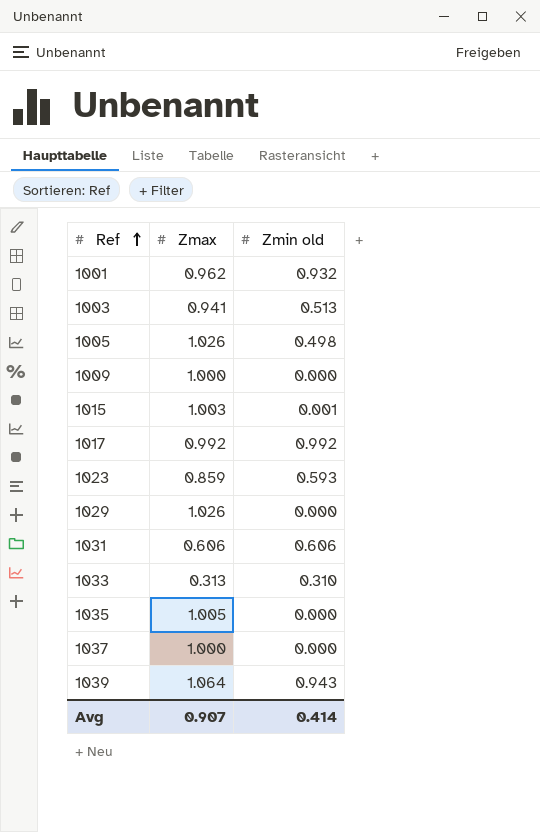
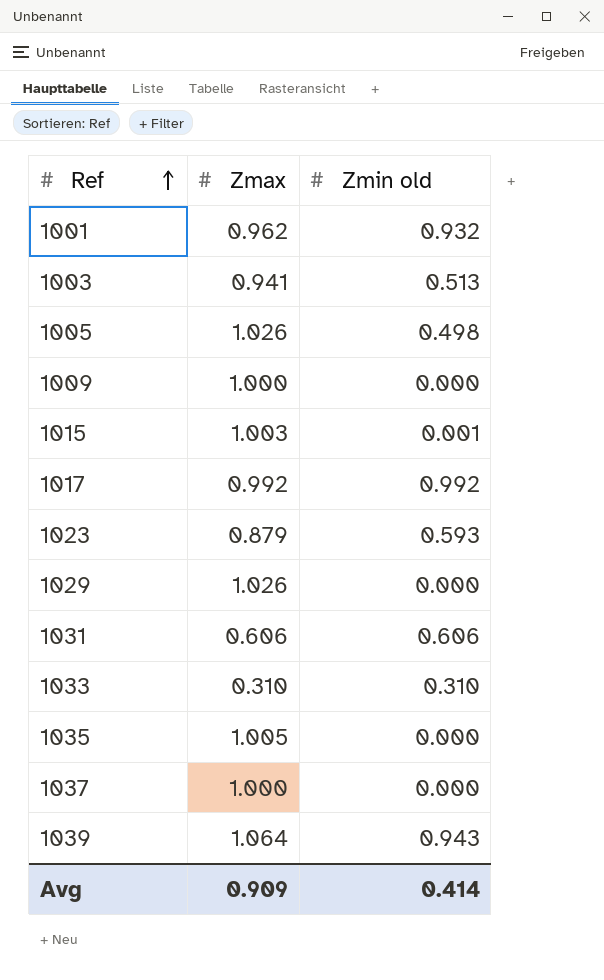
1023 | Zmax: 0.859 -> 0.879
1033 | Zmax: 0.313 -> 0.310
Avg | Zmax: 0.907 -> 0.909

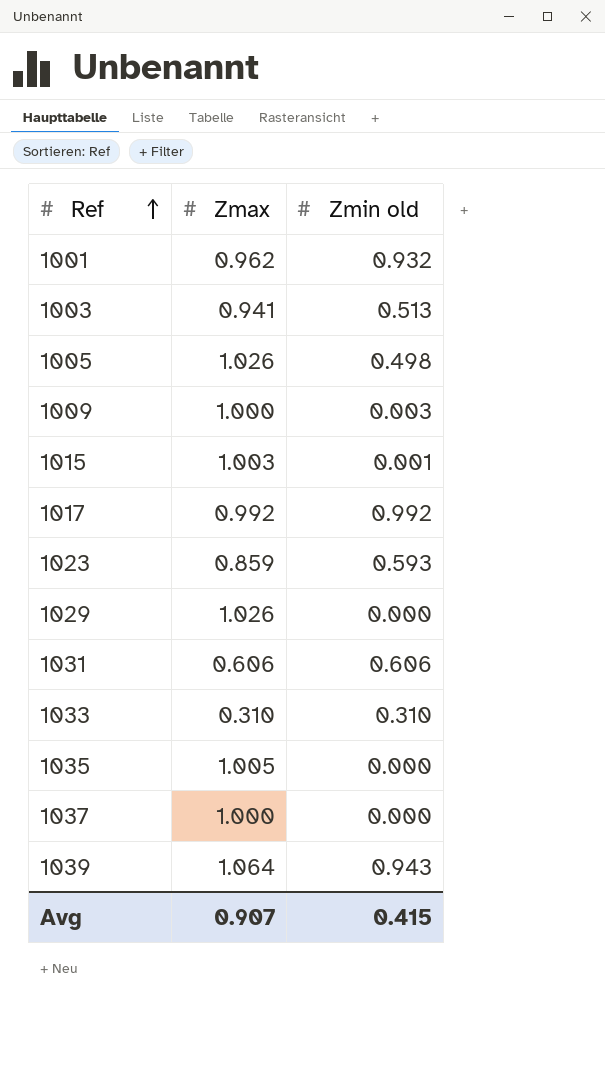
1009 | Zmin old: 0.000 -> 0.003
1023 | Zmax: 0.879 -> 0.859
Avg | Zmax: 0.909 -> 0.907
Avg | Zmin old: 0.414 -> 0.415

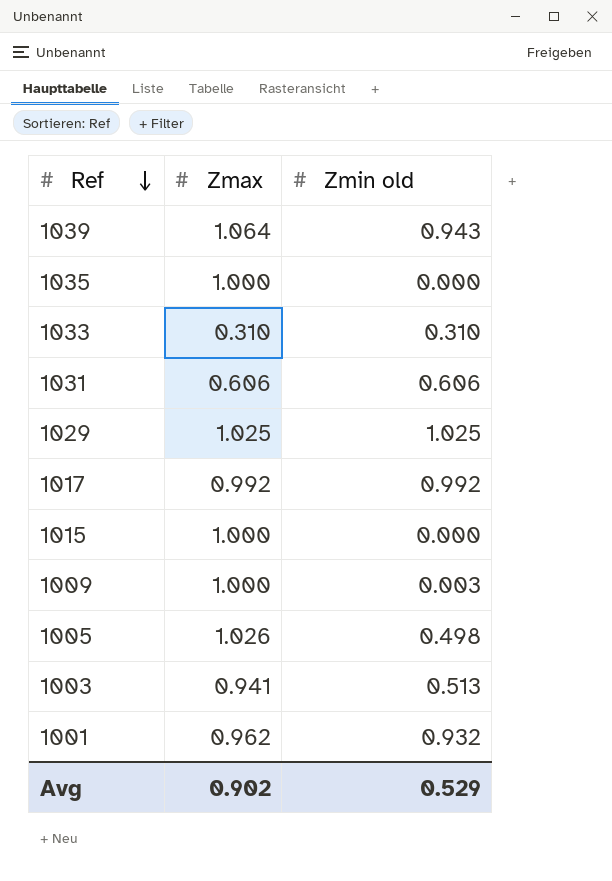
row order: Ref ascending -> Ref descending
row 1023: 0.859 | 0.593 -> none
row 1037: 1.000 | 0.000 -> none
1035 | Zmax: 1.005 -> 1.000
1029 | Zmax: 1.026 -> 1.025
1029 | Zmin old: 0.000 -> 1.025
1015 | Zmax: 1.003 -> 1.000
1015 | Zmin old: 0.001 -> 0.000
Avg | Zmax: 0.907 -> 0.902
Avg | Zmin old: 0.415 -> 0.529

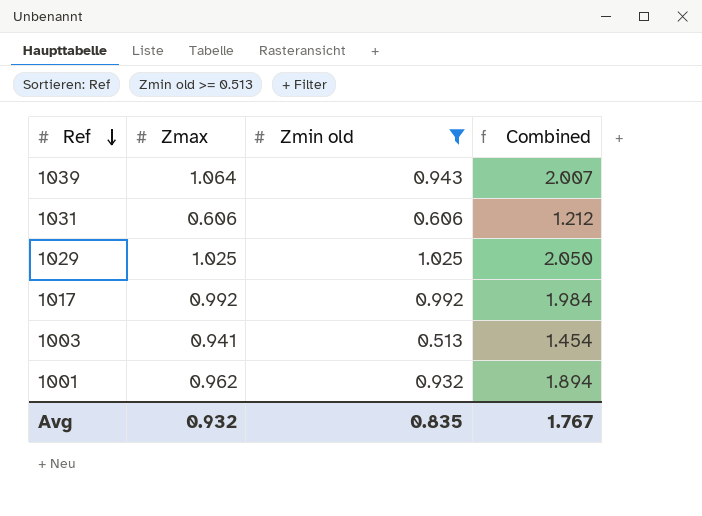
filter: none -> Zmin old >= 0.513
column Combined | formula: none -> [Zmax] + [Zmin old]
Avg | Zmax: 0.902 -> 0.932
Avg | Zmin old: 0.529 -> 0.835

